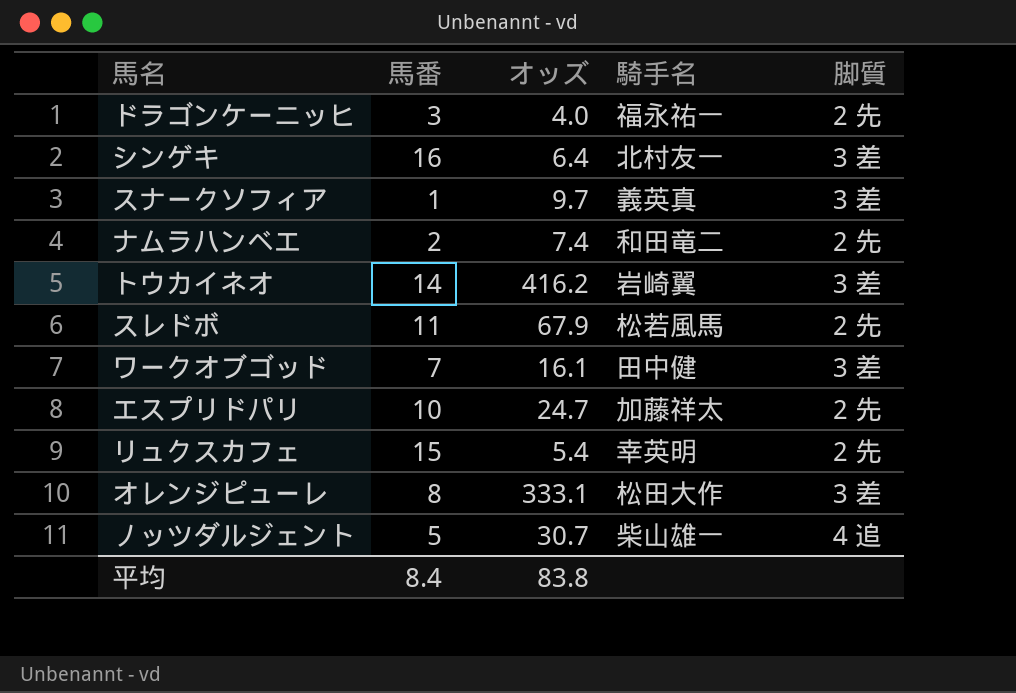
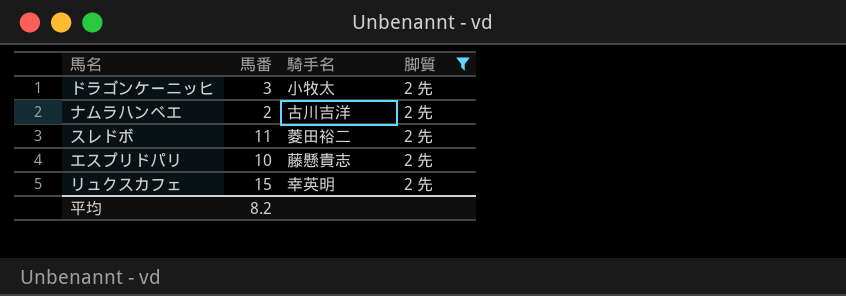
filter: none -> 脚質 = 2 先
column オッズ | position: 3 -> none
ドラゴンケーニッヒ | 騎手名: 福永祐一 -> 小牧太
ナムラハンベエ | 騎手名: 和田竜二 -> 古川吉洋
スレドボ | 騎手名: 松若風馬 -> 菱田裕二
エスプリドパリ | 騎手名: 加藤祥太 -> 藤懸貴志
平均 | 馬番: 8.4 -> 8.2

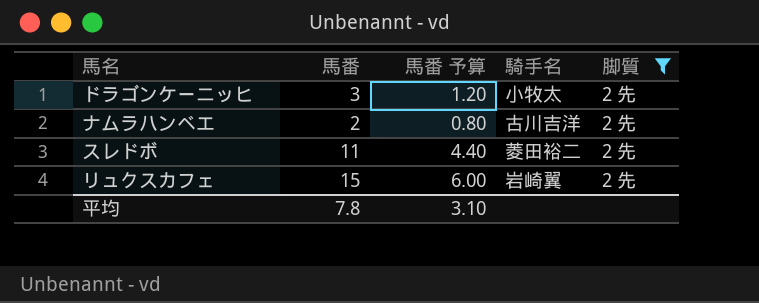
column 馬番 予算 | formula: none -> [馬番] * 0.4
row エスプリドパリ: 10 | 藤懸貴志 | 2 先 -> none
リュクスカフェ | 騎手名: 幸英明 -> 岩崎翼
平均 | 馬番: 8.2 -> 7.8

